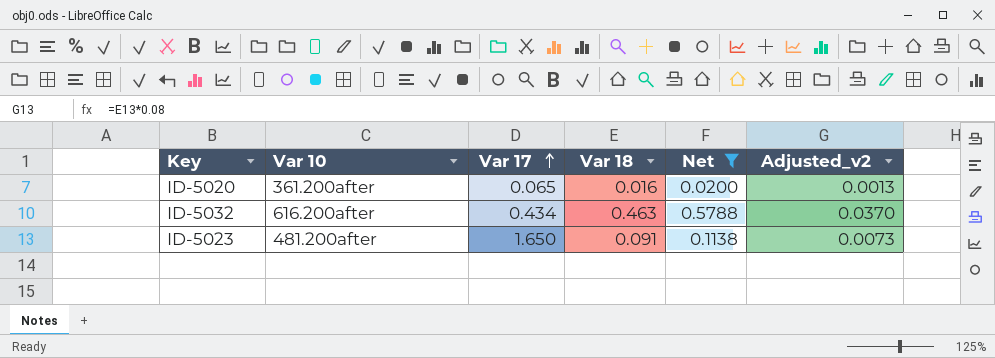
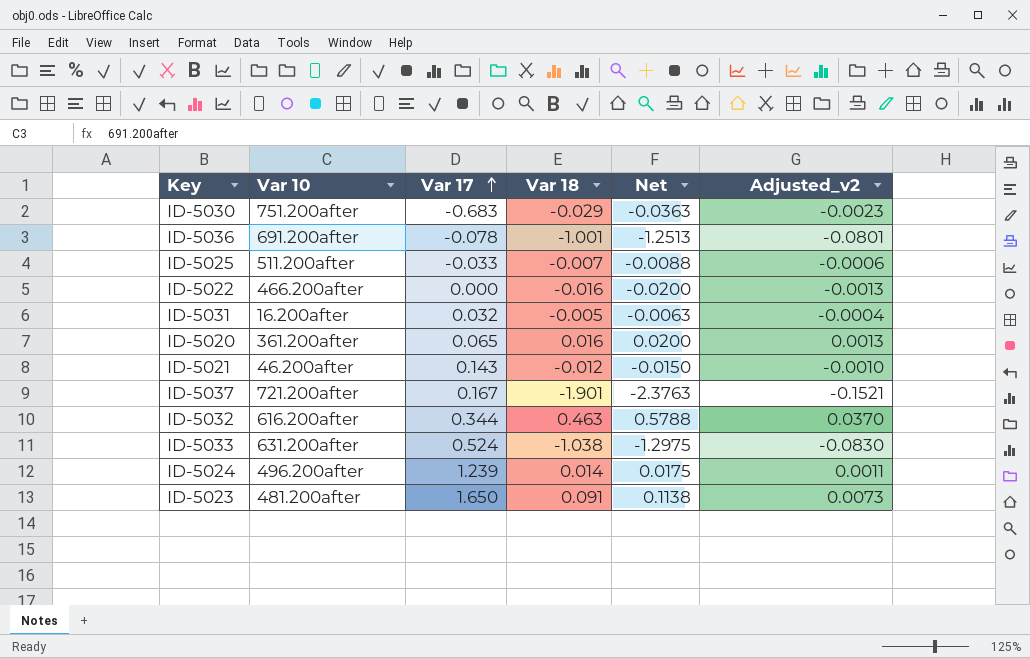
filter: Net >= 0.0200 -> none
ID-5032 | Var 17: 0.434 -> 0.344

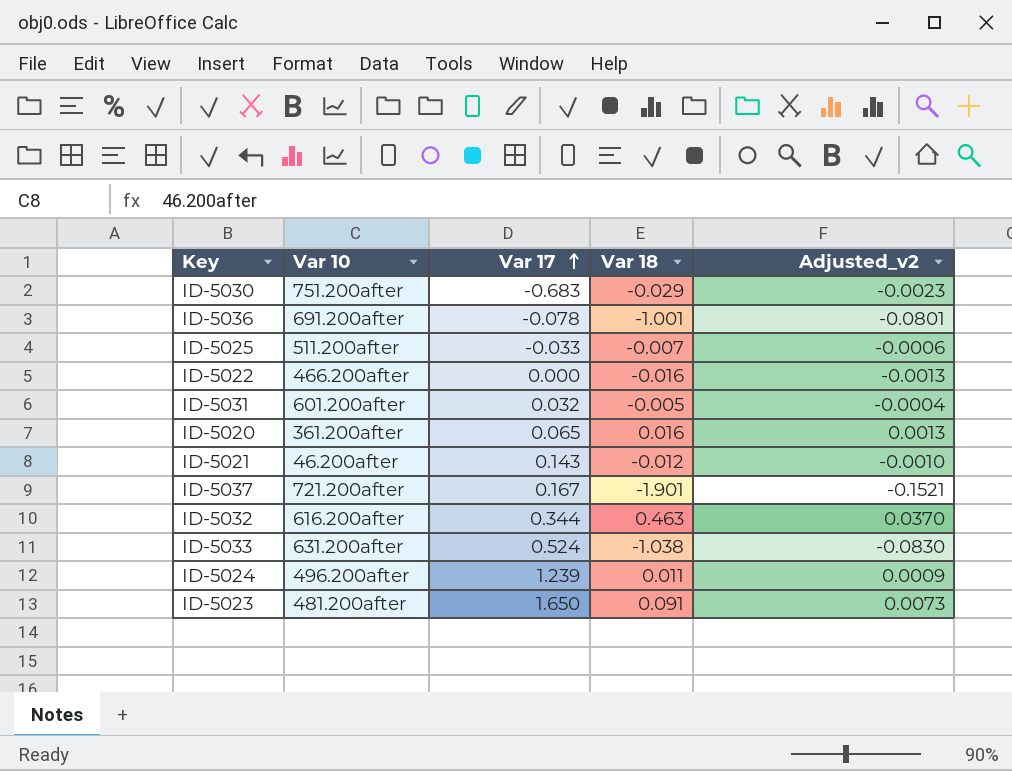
column Net | formula: [Var 18] * 1.25 -> none
ID-5031 | Var 10: 16.200after -> 601.200after
ID-5024 | Var 18: 0.014 -> 0.011
ID-5024 | Adjusted_v2: 0.0011 -> 0.0009

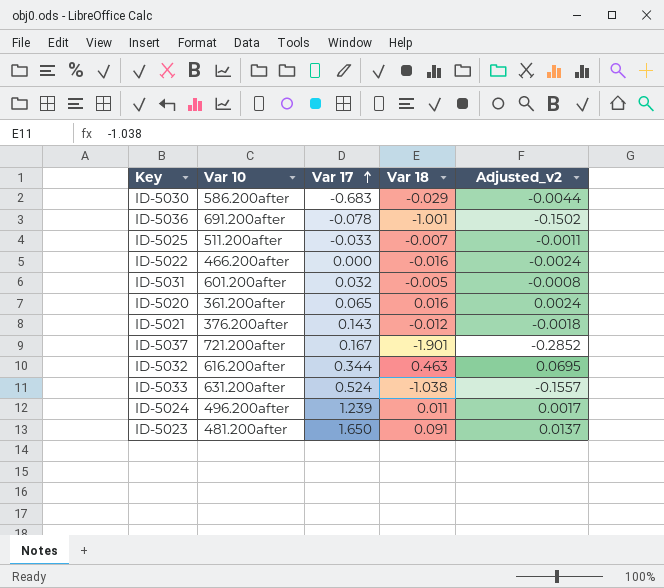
column Adjusted_v2 | formula: [Var 18] * 0.08 -> [Var 18] * 0.15
ID-5030 | Var 10: 751.200after -> 586.200after
ID-5021 | Var 10: 46.200after -> 376.200after

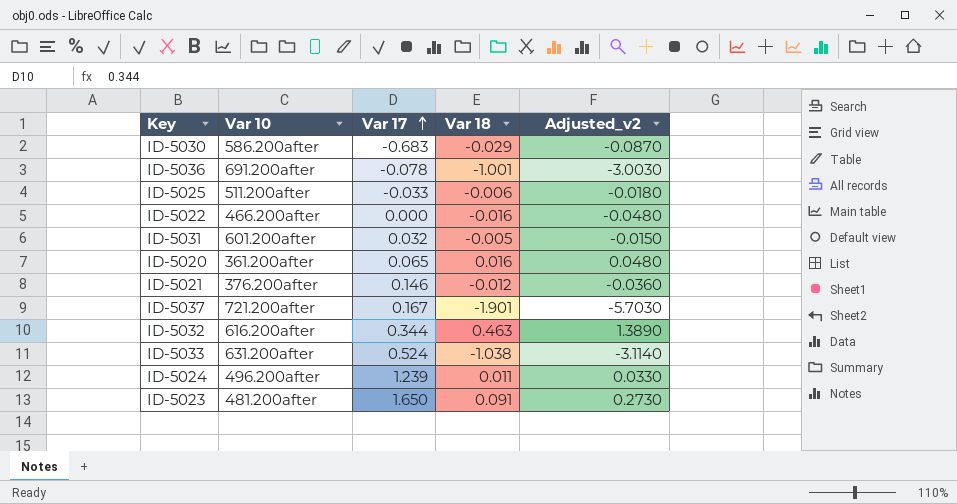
column Adjusted_v2 | formula: [Var 18] * 0.15 -> [Var 18] * 3
ID-5025 | Var 18: -0.007 -> -0.006
ID-5021 | Var 17: 0.143 -> 0.146

